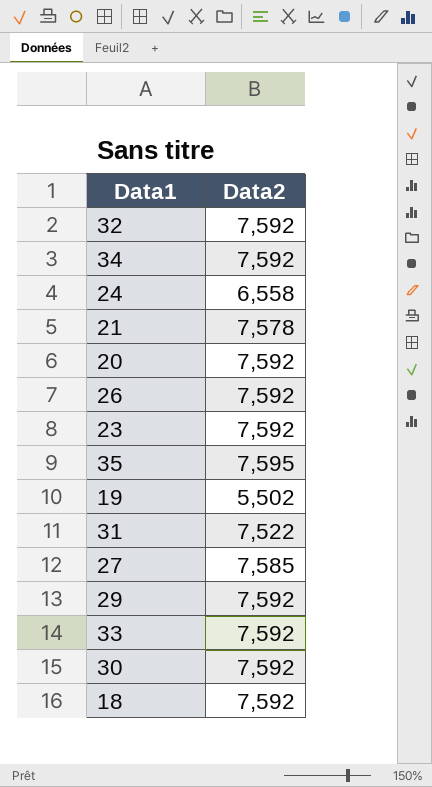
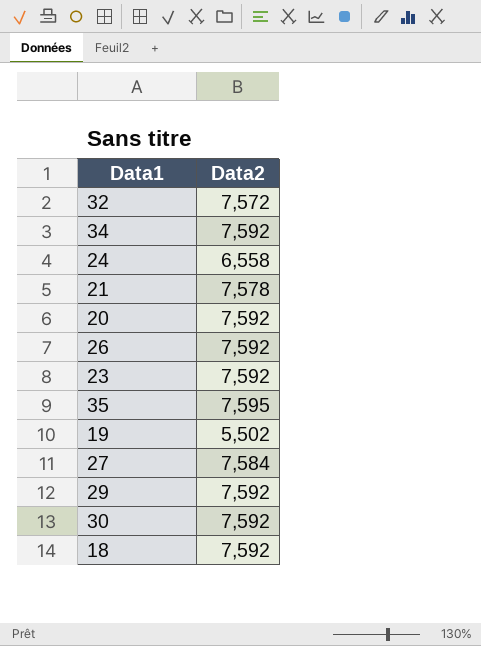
row 31: 7,522 -> none
row 33: 7,592 -> none
32 | Data2: 7,592 -> 7,572
27 | Data2: 7,585 -> 7,584

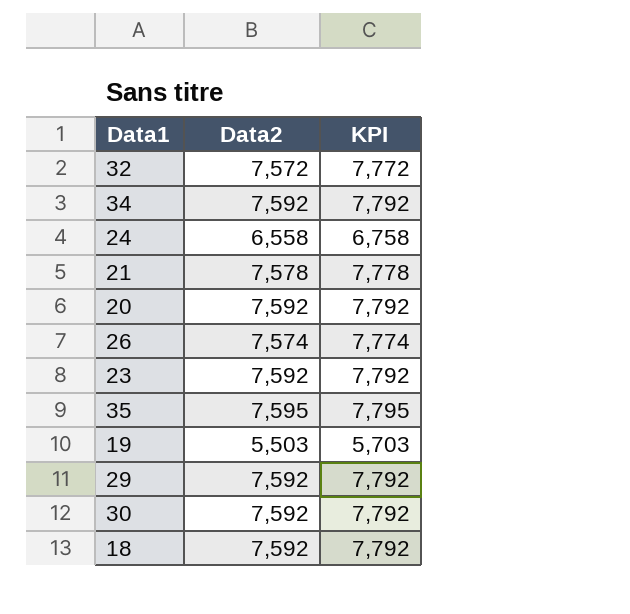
column KPI | formula: none -> [Data2] + 200
row 27: 7,584 -> none
26 | Data2: 7,592 -> 7,574
19 | Data2: 5,502 -> 5,503

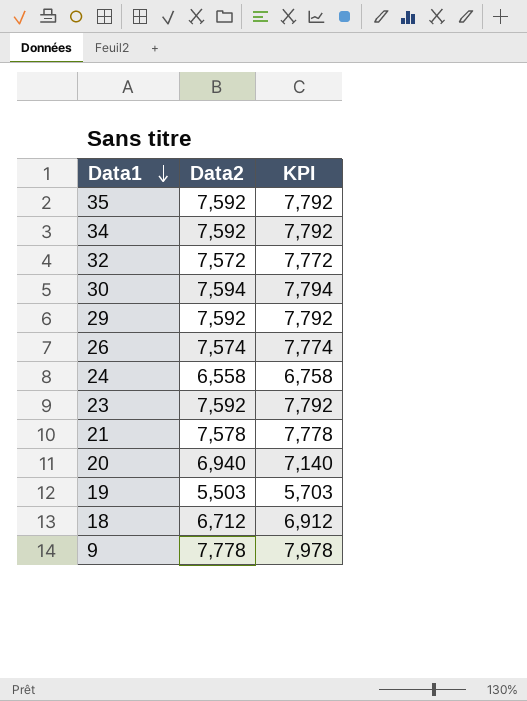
row order: none -> Data1 descending
35 | Data2: 7,595 -> 7,592
35 | KPI: 7,795 -> 7,792
30 | Data2: 7,592 -> 7,594
30 | KPI: 7,792 -> 7,794
20 | Data2: 7,592 -> 6,940
20 | KPI: 7,792 -> 7,140
18 | Data2: 7,592 -> 6,712
18 | KPI: 7,792 -> 6,912
row 9: none -> 7,778 | 7,978

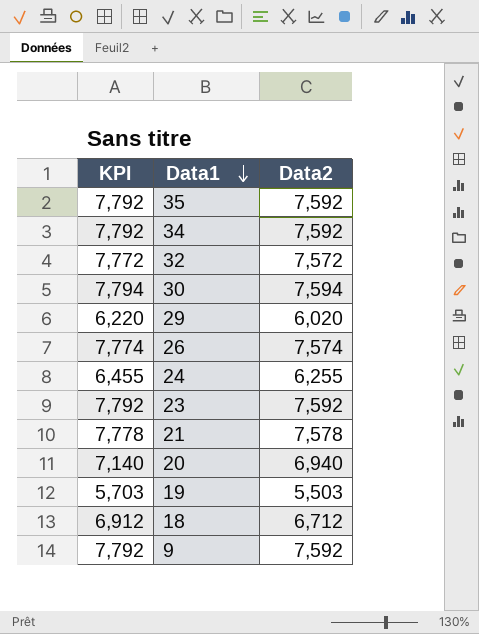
column KPI | position: 3 -> 1
29 | KPI: 7,792 -> 6,220
29 | Data2: 7,592 -> 6,020
24 | KPI: 6,758 -> 6,455
24 | Data2: 6,558 -> 6,255
9 | KPI: 7,978 -> 7,792
9 | Data2: 7,778 -> 7,592

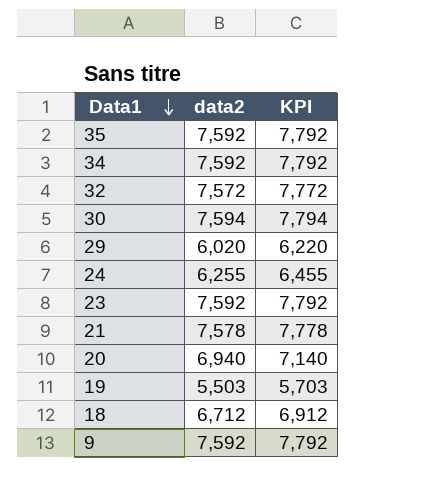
column name: Data2 -> data2
column KPI | position: 1 -> 3
row 26: 7,774 | 7,574 -> none

